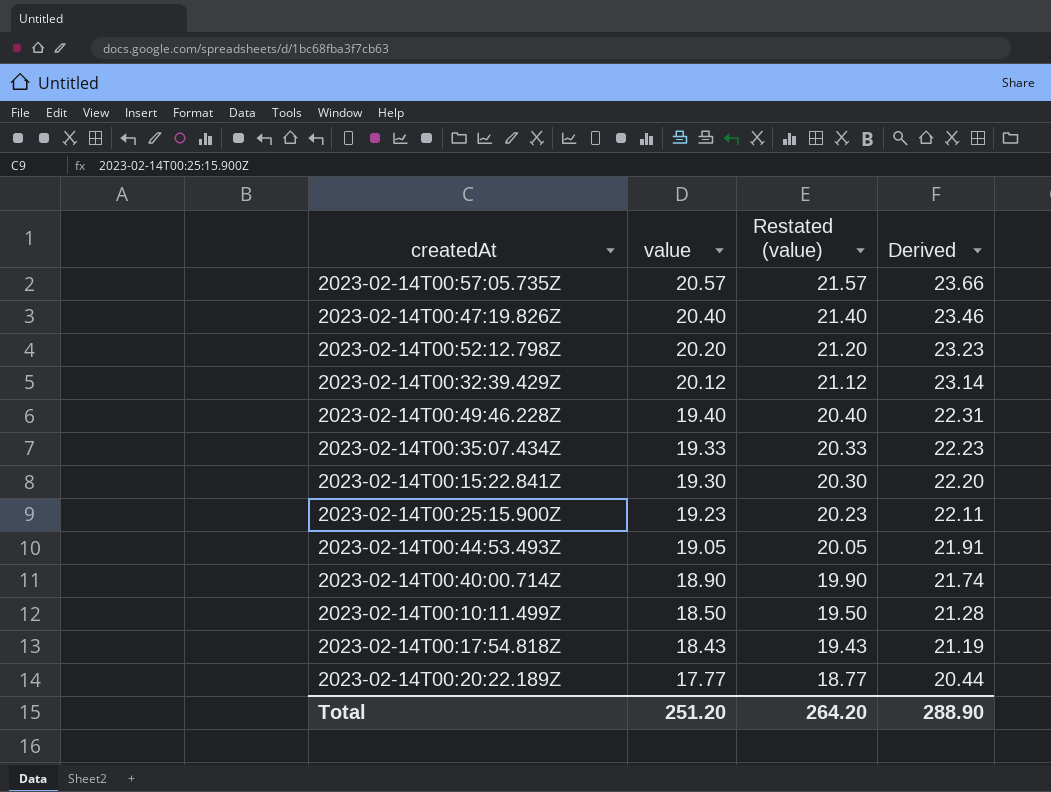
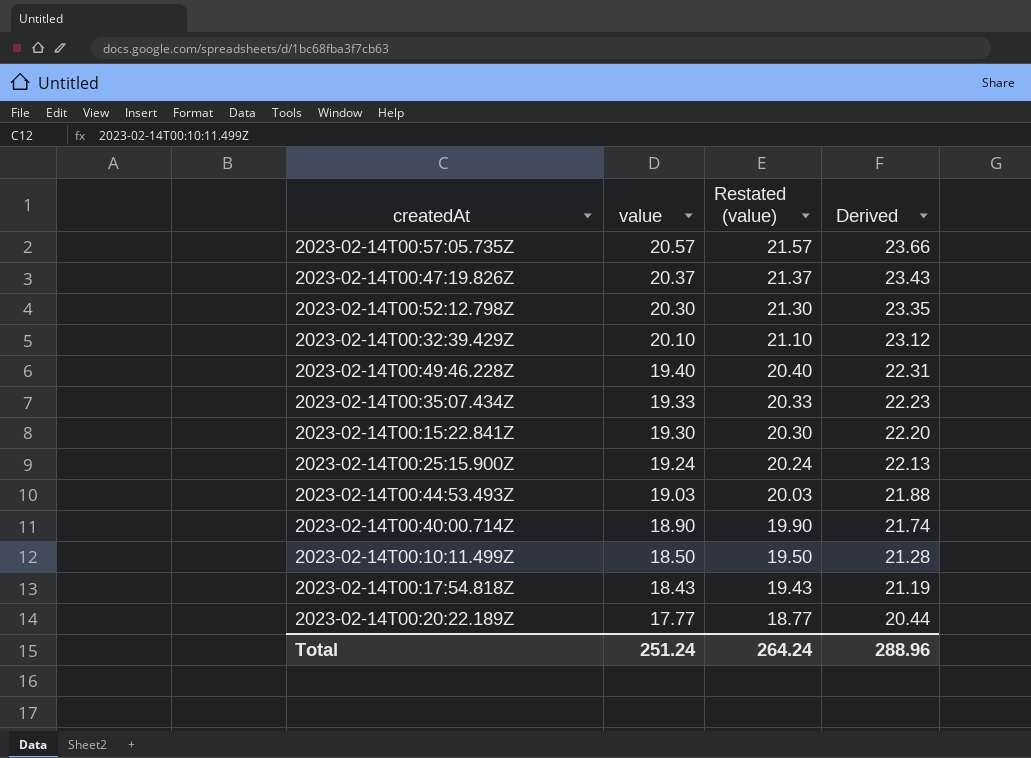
2023-02-14T00:47:19.826Z | value: 20.40 -> 20.37
2023-02-14T00:47:19.826Z | Restated (value): 21.40 -> 21.37
2023-02-14T00:47:19.826Z | Derived: 23.46 -> 23.43
2023-02-14T00:52:12.798Z | value: 20.20 -> 20.30
2023-02-14T00:52:12.798Z | Restated (value): 21.20 -> 21.30
2023-02-14T00:52:12.798Z | Derived: 23.23 -> 23.35
2023-02-14T00:32:39.429Z | value: 20.12 -> 20.10
2023-02-14T00:32:39.429Z | Restated (value): 21.12 -> 21.10
2023-02-14T00:32:39.429Z | Derived: 23.14 -> 23.12
2023-02-14T00:25:15.900Z | value: 19.23 -> 19.24
2023-02-14T00:25:15.900Z | Restated (value): 20.23 -> 20.24
2023-02-14T00:25:15.900Z | Derived: 22.11 -> 22.13
2023-02-14T00:44:53.493Z | value: 19.05 -> 19.03
2023-02-14T00:44:53.493Z | Restated (value): 20.05 -> 20.03
2023-02-14T00:44:53.493Z | Derived: 21.91 -> 21.88
Total | value: 251.20 -> 251.24
Total | Restated (value): 264.20 -> 264.24
Total | Derived: 288.90 -> 288.96

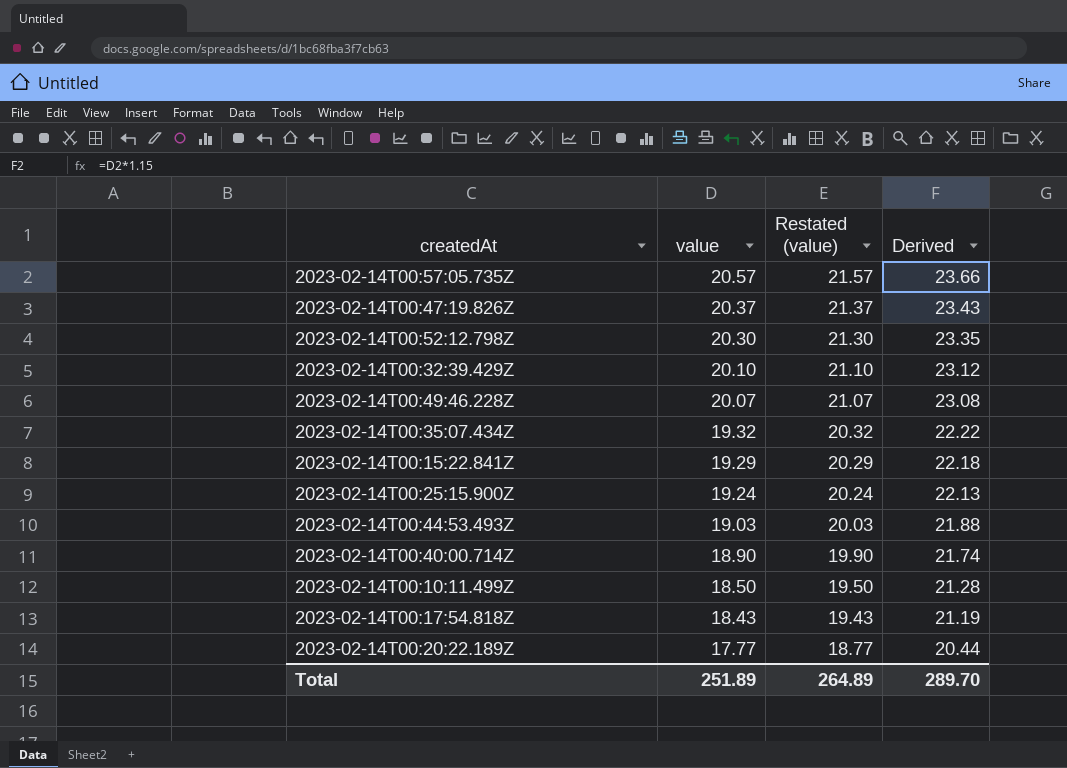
2023-02-14T00:49:46.228Z | value: 19.40 -> 20.07
2023-02-14T00:49:46.228Z | Restated (value): 20.40 -> 21.07
2023-02-14T00:49:46.228Z | Derived: 22.31 -> 23.08
2023-02-14T00:35:07.434Z | value: 19.33 -> 19.32
2023-02-14T00:35:07.434Z | Restated (value): 20.33 -> 20.32
2023-02-14T00:35:07.434Z | Derived: 22.23 -> 22.22
2023-02-14T00:15:22.841Z | value: 19.30 -> 19.29
2023-02-14T00:15:22.841Z | Restated (value): 20.30 -> 20.29
2023-02-14T00:15:22.841Z | Derived: 22.20 -> 22.18
Total | value: 251.24 -> 251.89
Total | Restated (value): 264.24 -> 264.89
Total | Derived: 288.96 -> 289.70

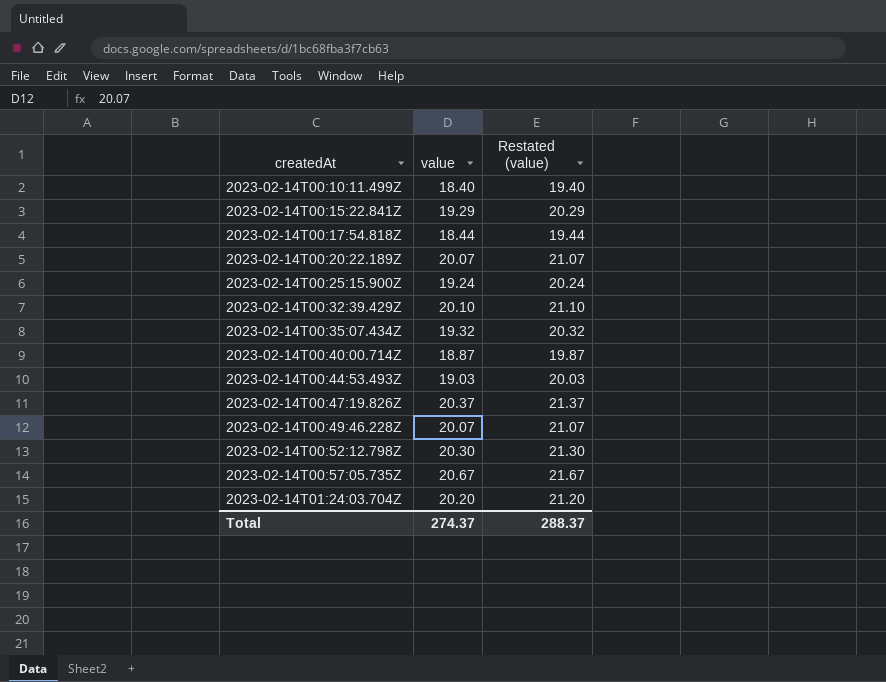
row order: value descending -> createdAt ascending
column Derived | formula: [value] * 1.15 -> none
2023-02-14T00:10:11.499Z | value: 18.50 -> 18.40
2023-02-14T00:10:11.499Z | Restated (value): 19.50 -> 19.40
2023-02-14T00:17:54.818Z | value: 18.43 -> 18.44
2023-02-14T00:17:54.818Z | Restated (value): 19.43 -> 19.44
2023-02-14T00:20:22.189Z | value: 17.77 -> 20.07
2023-02-14T00:20:22.189Z | Restated (value): 18.77 -> 21.07
2023-02-14T00:40:00.714Z | value: 18.90 -> 18.87
2023-02-14T00:40:00.714Z | Restated (value): 19.90 -> 19.87
2023-02-14T00:57:05.735Z | value: 20.57 -> 20.67
2023-02-14T00:57:05.735Z | Restated (value): 21.57 -> 21.67
row 2023-02-14T01:24:03.704Z: none -> 20.20 | 21.20
Total | value: 251.89 -> 274.37
Total | Restated (value): 264.89 -> 288.37

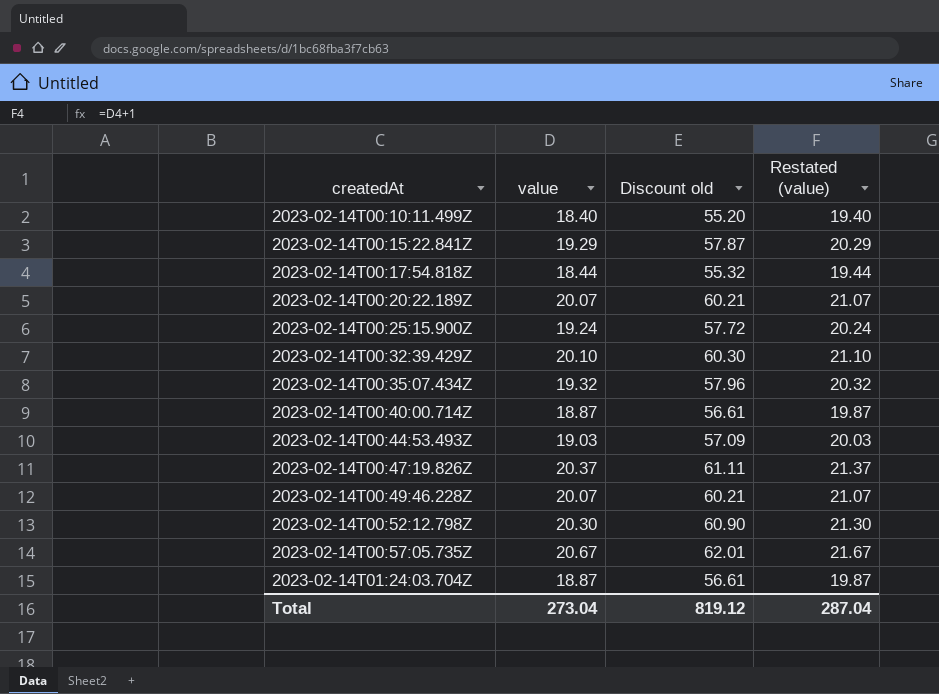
column Discount old | formula: none -> [value] * 3
2023-02-14T01:24:03.704Z | value: 20.20 -> 18.87
2023-02-14T01:24:03.704Z | Restated (value): 21.20 -> 19.87
Total | value: 274.37 -> 273.04
Total | Restated (value): 288.37 -> 287.04

